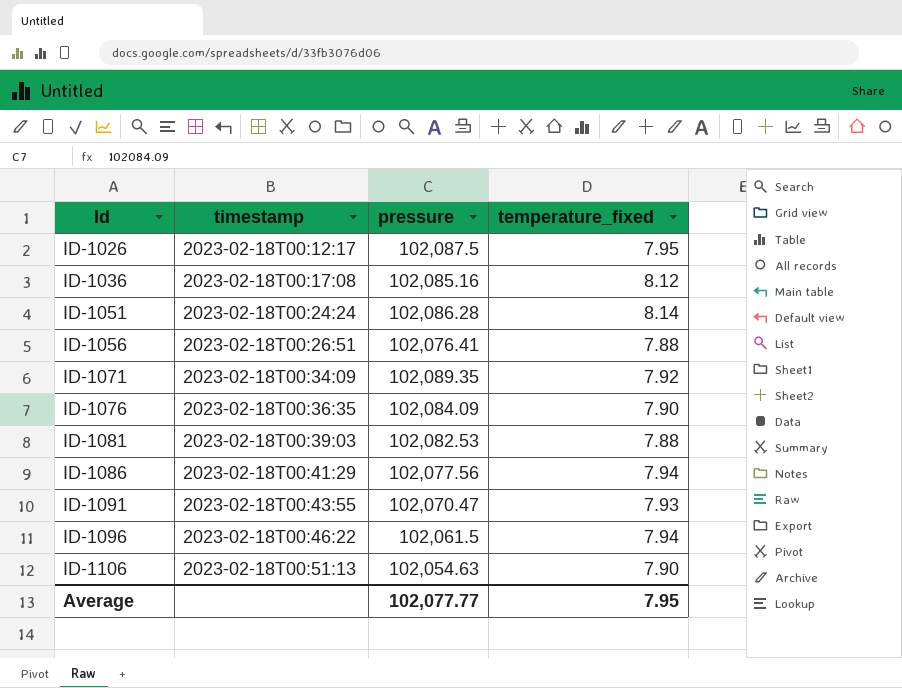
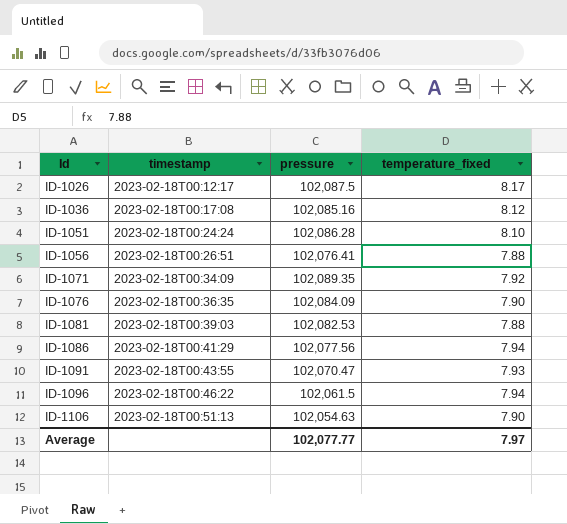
ID-1026 | temperature_fixed: 7.95 -> 8.17
ID-1051 | temperature_fixed: 8.14 -> 8.10
Average | temperature_fixed: 7.95 -> 7.97

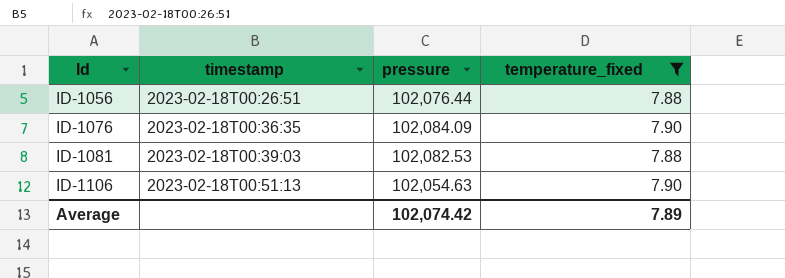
filter: none -> temperature_fixed <= 7.90
ID-1056 | pressure: 102,076.41 -> 102,076.44
Average | pressure: 102,077.77 -> 102,074.42
Average | temperature_fixed: 7.97 -> 7.89

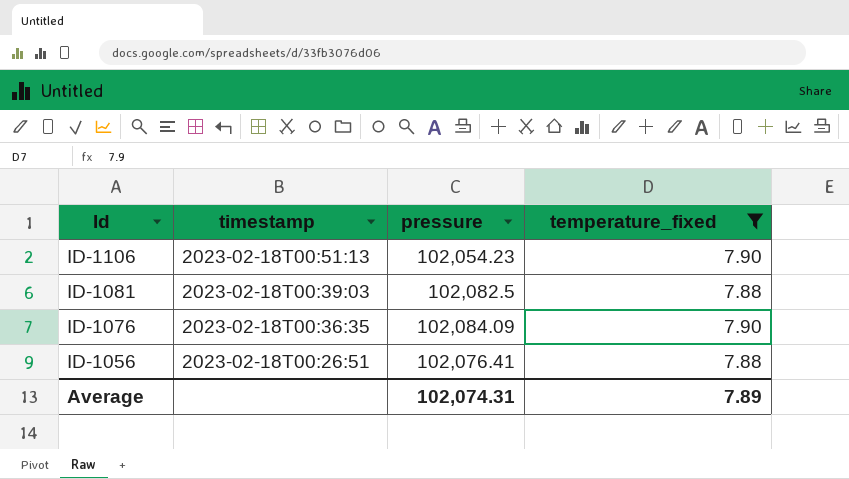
row order: Id ascending -> Id descending
ID-1106 | pressure: 102,054.63 -> 102,054.23
ID-1081 | pressure: 102,082.53 -> 102,082.5
ID-1056 | pressure: 102,076.44 -> 102,076.41
Average | pressure: 102,074.42 -> 102,074.31

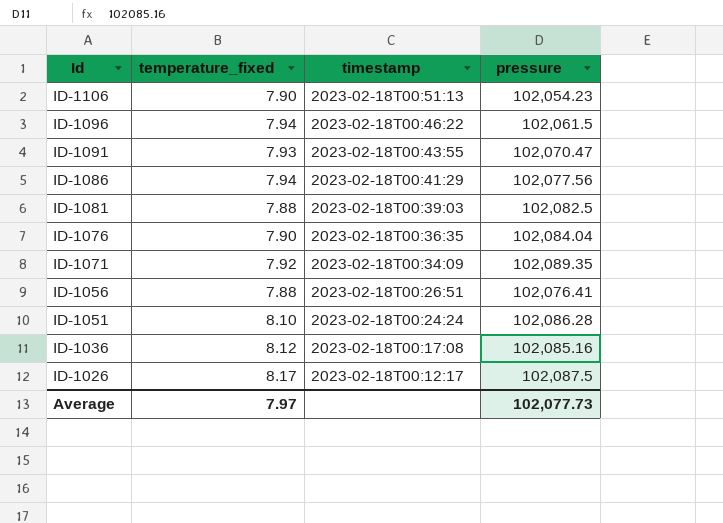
filter: temperature_fixed <= 7.90 -> none
column temperature_fixed | position: 4 -> 2
ID-1076 | pressure: 102,084.09 -> 102,084.04
Average | temperature_fixed: 7.89 -> 7.97
Average | pressure: 102,074.31 -> 102,077.73

